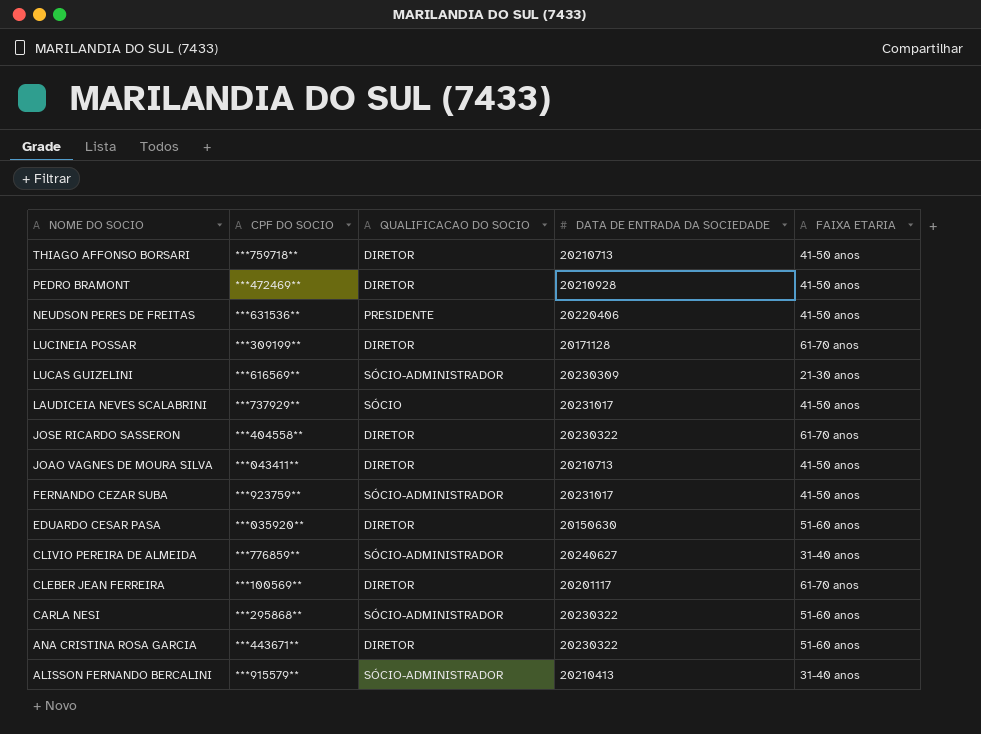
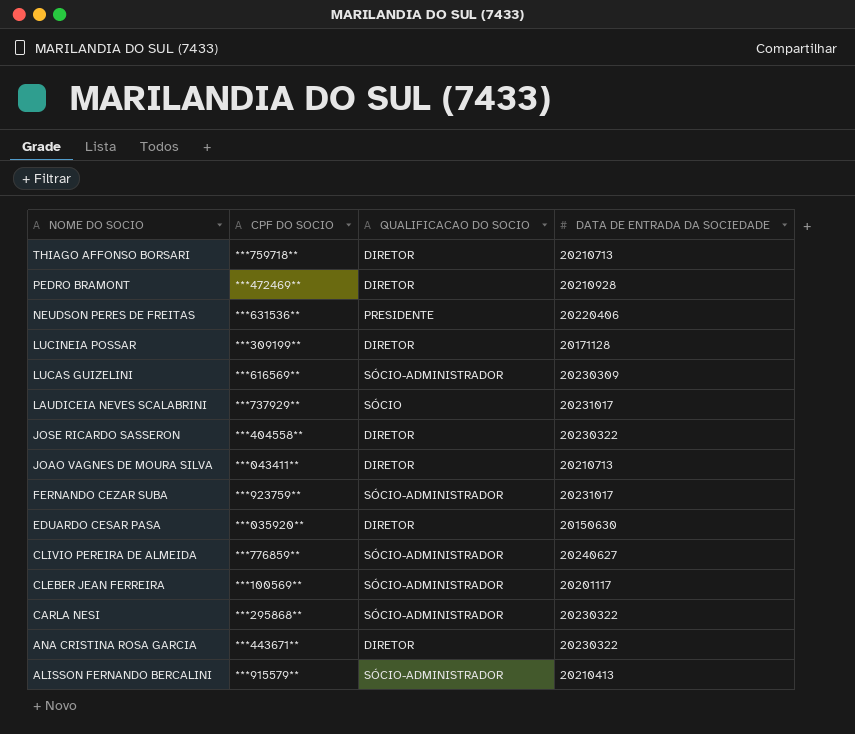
column FAIXA ETARIA | position: 5 -> none
CLEBER JEAN FERREIRA | QUALIFICACAO DO SOCIO: DIRETOR -> SÓCIO-ADMINISTRADOR

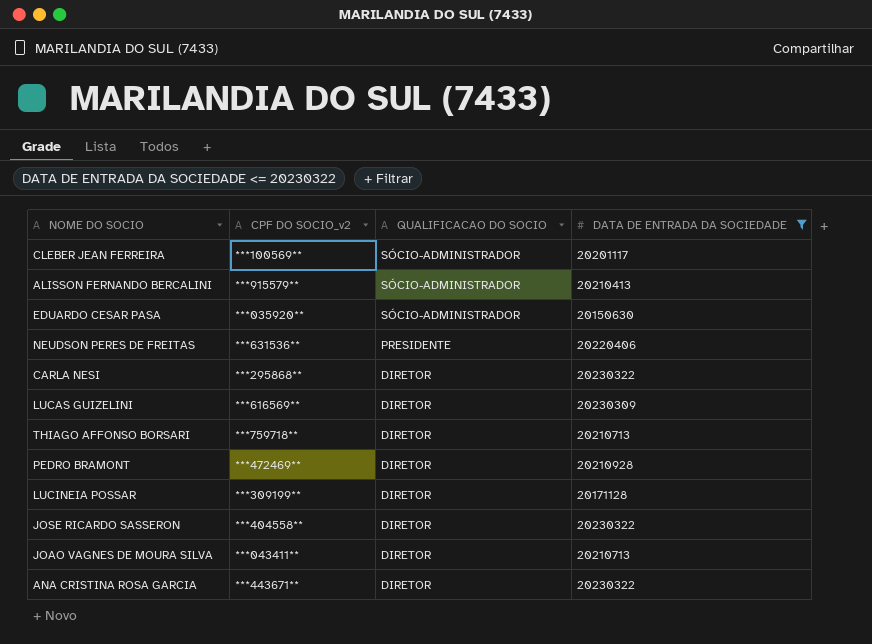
filter: none -> DATA DE ENTRADA DA SOCIEDADE <= 20230322
row order: NOME DO SOCIO descending -> QUALIFICACAO DO SOCIO descending
column name: CPF DO SOCIO -> CPF DO SOCIO_v2
EDUARDO CESAR PASA | QUALIFICACAO DO SOCIO: DIRETOR -> SÓCIO-ADMINISTRADOR
CARLA NESI | QUALIFICACAO DO SOCIO: SÓCIO-ADMINISTRADOR -> DIRETOR
LUCAS GUIZELINI | QUALIFICACAO DO SOCIO: SÓCIO-ADMINISTRADOR -> DIRETOR

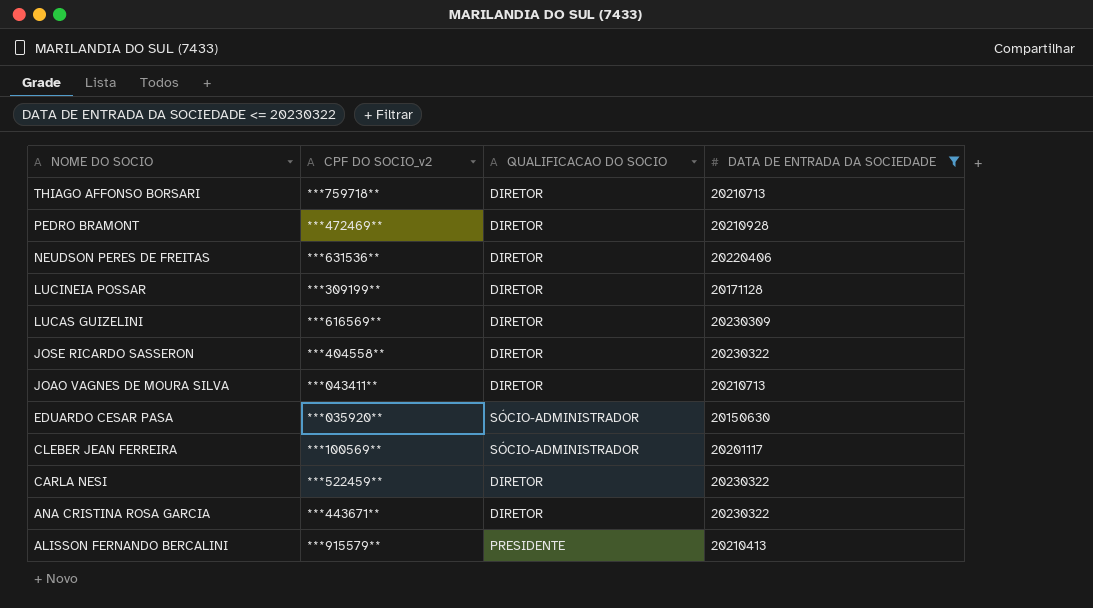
row order: QUALIFICACAO DO SOCIO descending -> NOME DO SOCIO descending
NEUDSON PERES DE FREITAS | QUALIFICACAO DO SOCIO: PRESIDENTE -> DIRETOR
CARLA NESI | CPF DO SOCIO_v2: ***295868** -> ***522459**
ALISSON FERNANDO BERCALINI | QUALIFICACAO DO SOCIO: SÓCIO-ADMINISTRADOR -> PRESIDENTE

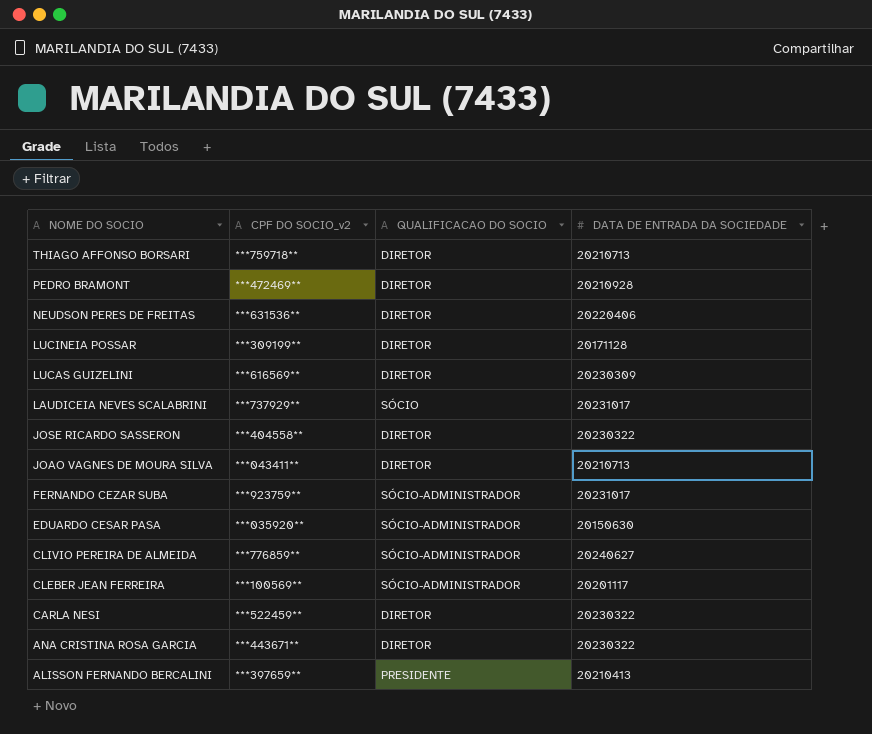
filter: DATA DE ENTRADA DA SOCIEDADE <= 20230322 -> none
ALISSON FERNANDO BERCALINI | CPF DO SOCIO_v2: ***915579** -> ***397659**

